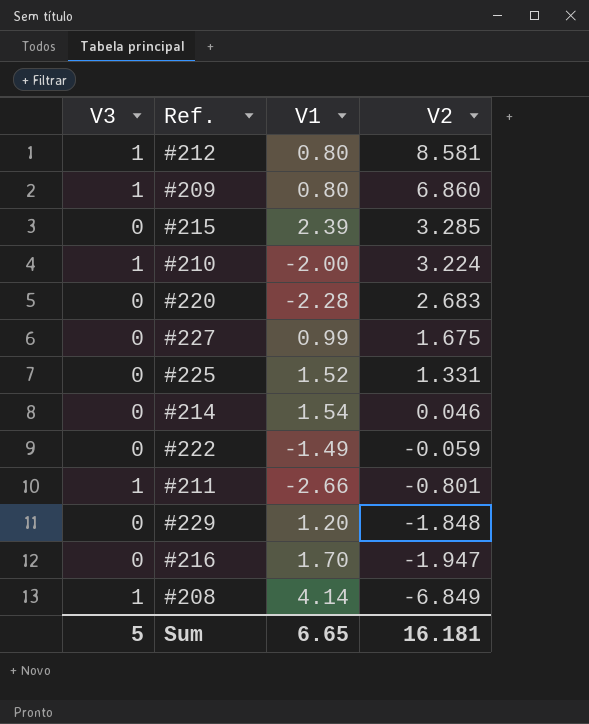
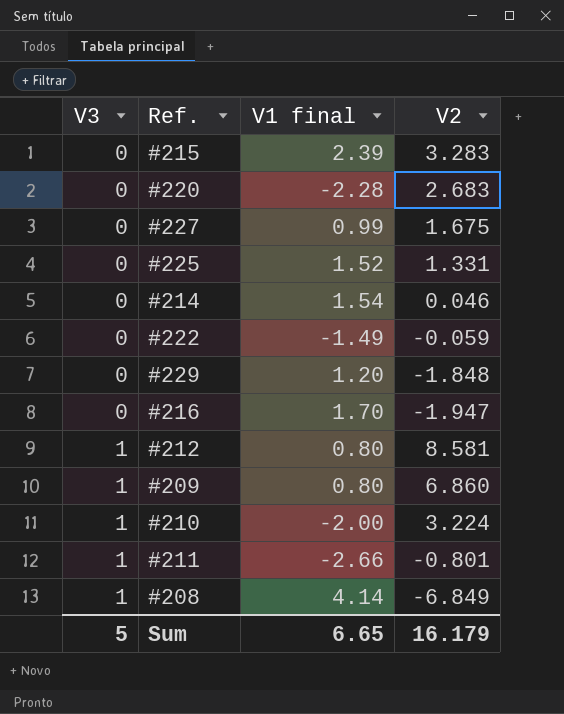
row order: V2 descending -> V3 ascending
column name: V1 -> V1 final
#215 | V2: 3.285 -> 3.283
Sum | V2: 16.181 -> 16.179

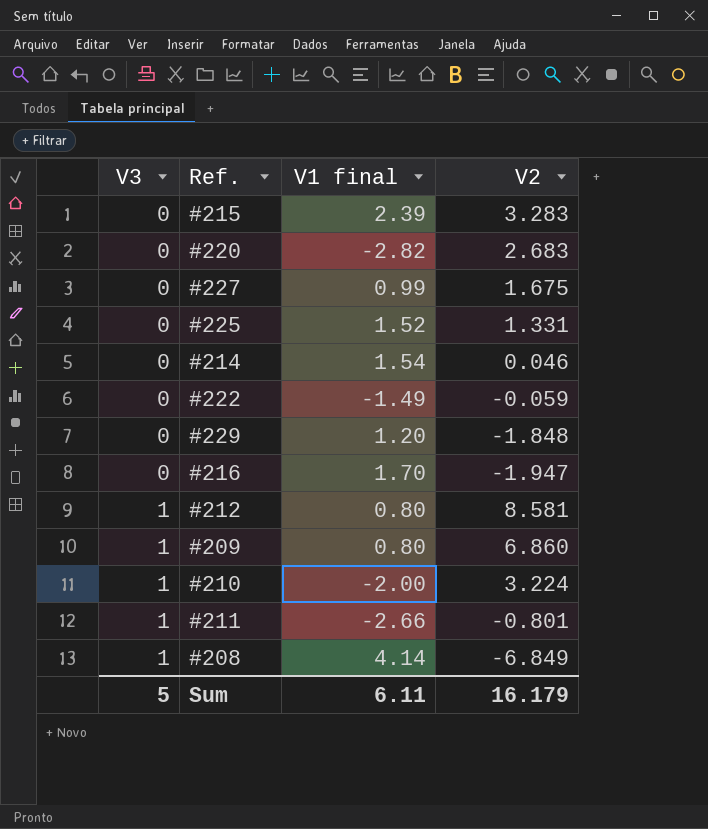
#220 | V1 final: -2.28 -> -2.82
Sum | V1 final: 6.65 -> 6.11

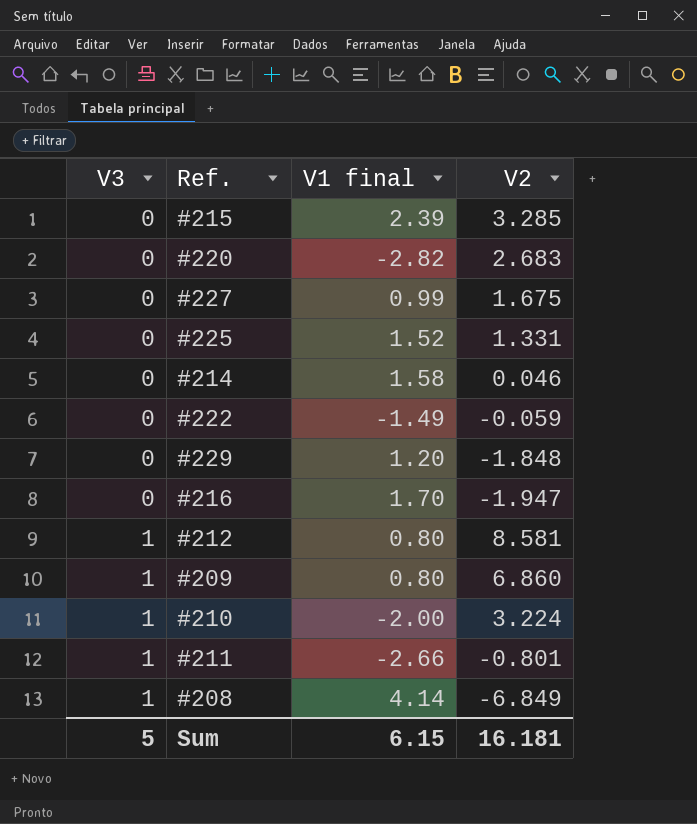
#215 | V2: 3.283 -> 3.285
#214 | V1 final: 1.54 -> 1.58
Sum | V1 final: 6.11 -> 6.15
Sum | V2: 16.179 -> 16.181

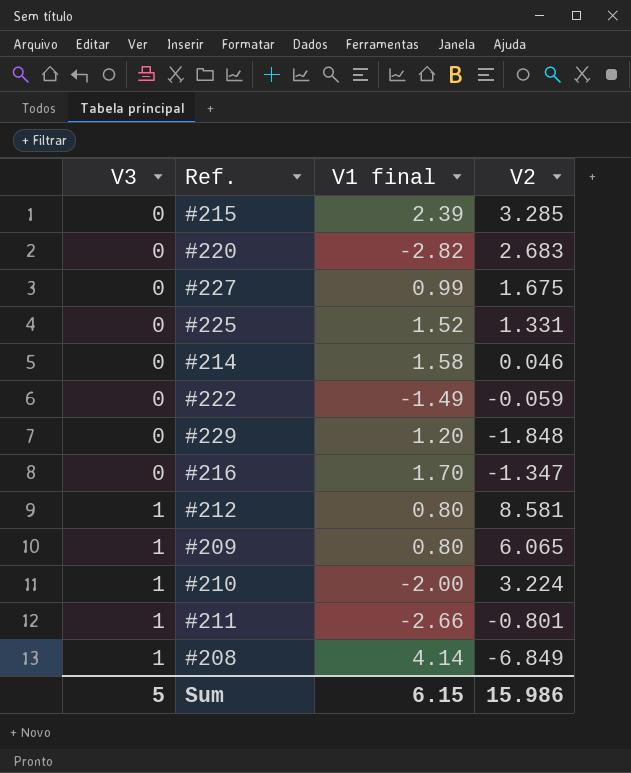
#216 | V2: -1.947 -> -1.347
#209 | V2: 6.860 -> 6.065
Sum | V2: 16.181 -> 15.986

